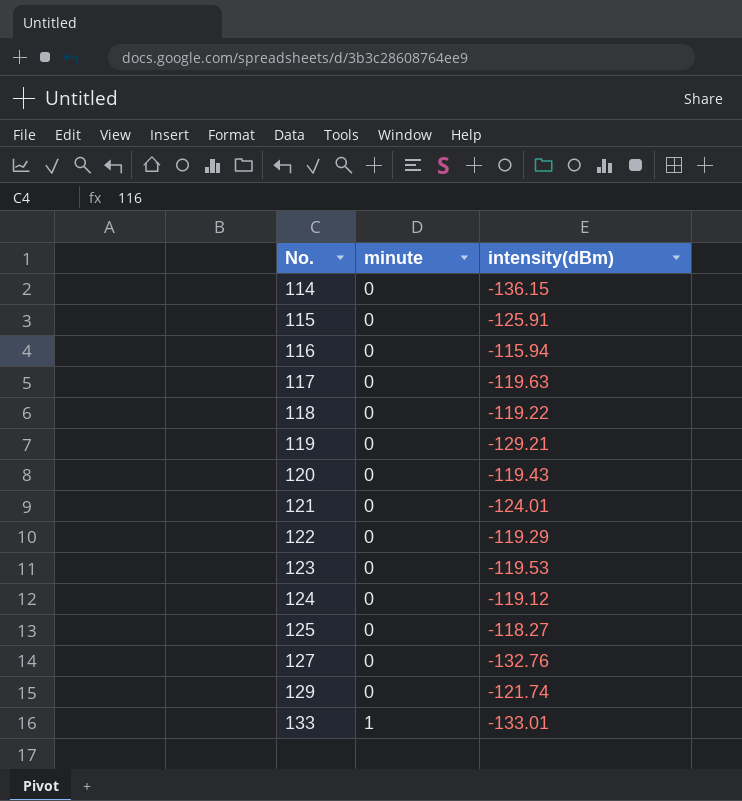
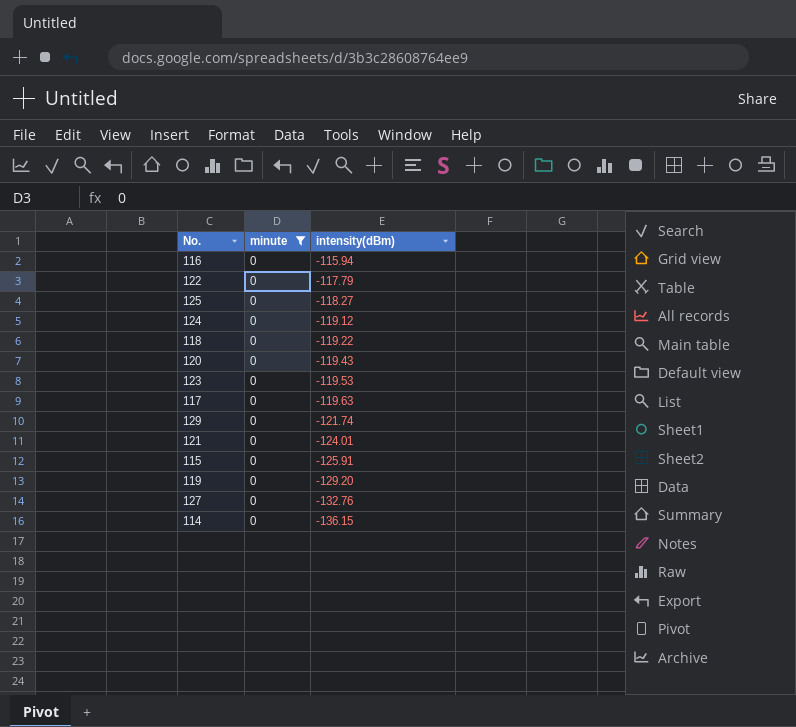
filter: none -> minute = 0
row order: No. ascending -> intensity(dBm) descending
122 | intensity(dBm): -119.29 -> -117.79
119 | intensity(dBm): -129.21 -> -129.20

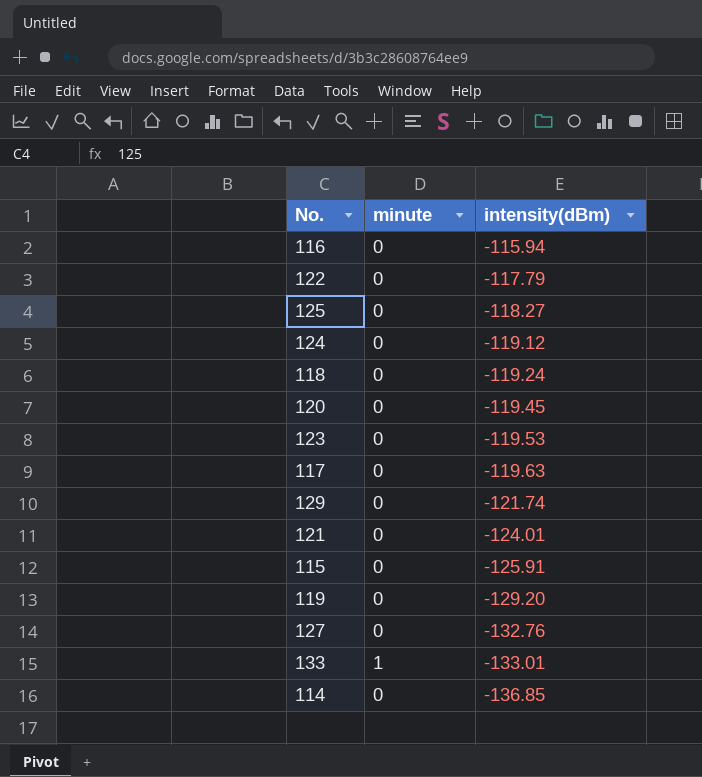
filter: minute = 0 -> none
118 | intensity(dBm): -119.22 -> -119.24
120 | intensity(dBm): -119.43 -> -119.45
114 | intensity(dBm): -136.15 -> -136.85

